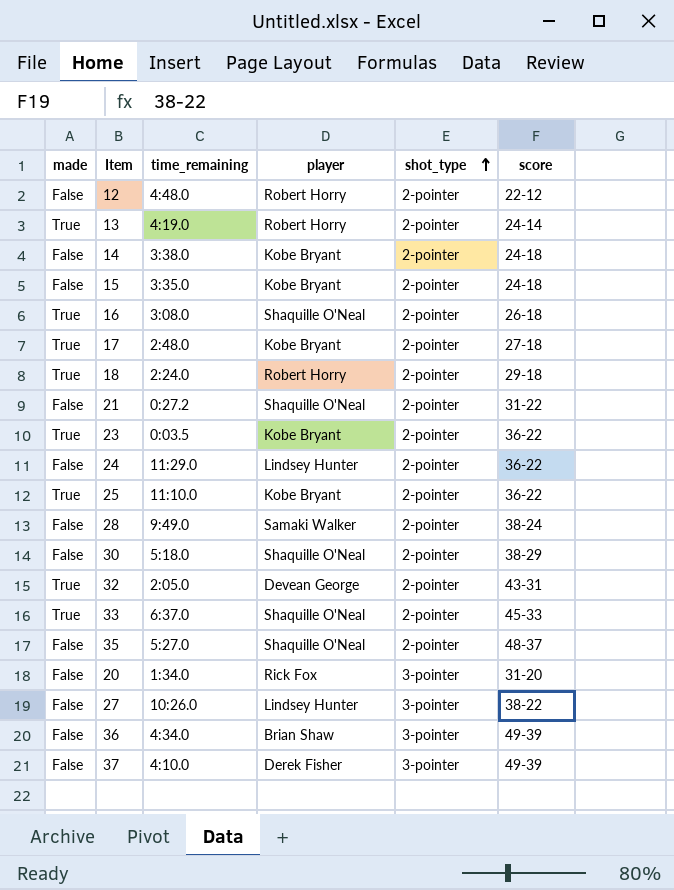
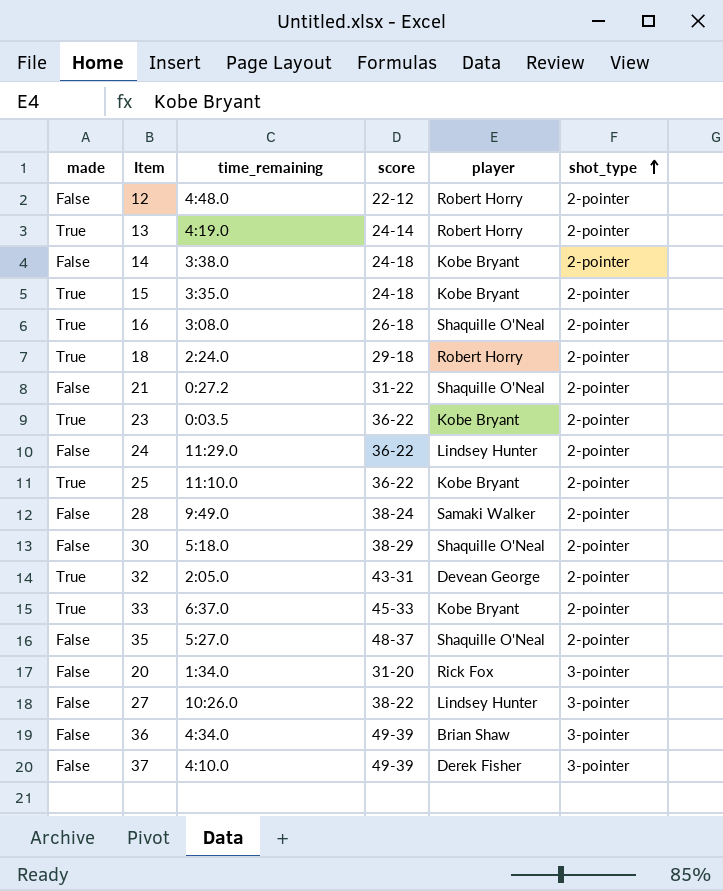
column score | position: 6 -> 4
row 17: True | 2:48.0 | Kobe Bryant | 2-pointer | 27-18 -> none
15 | made: False -> True
33 | player: Shaquille O'Neal -> Kobe Bryant

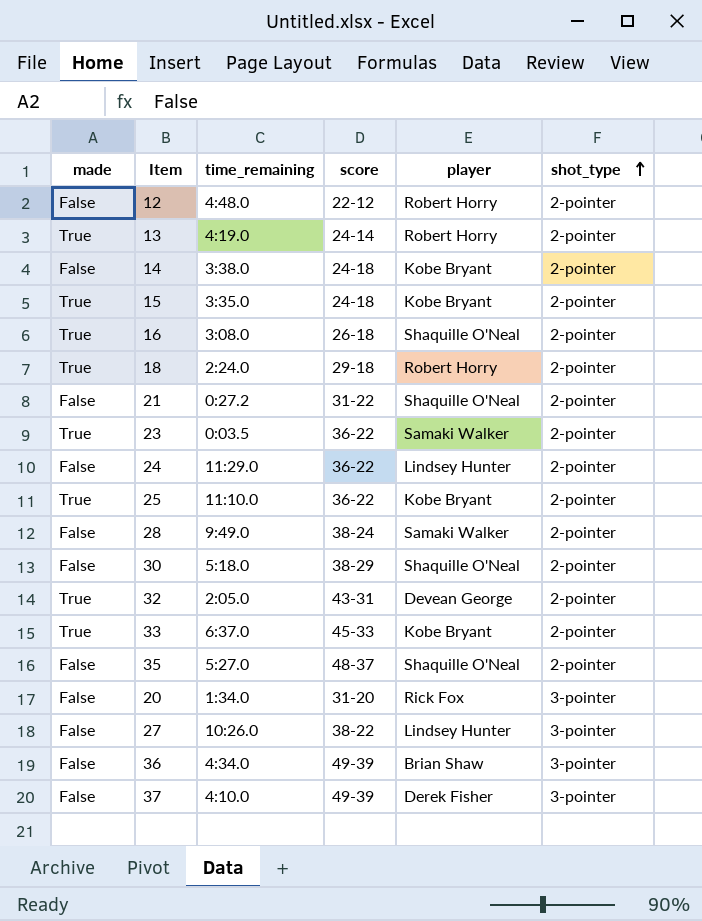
23 | player: Kobe Bryant -> Samaki Walker

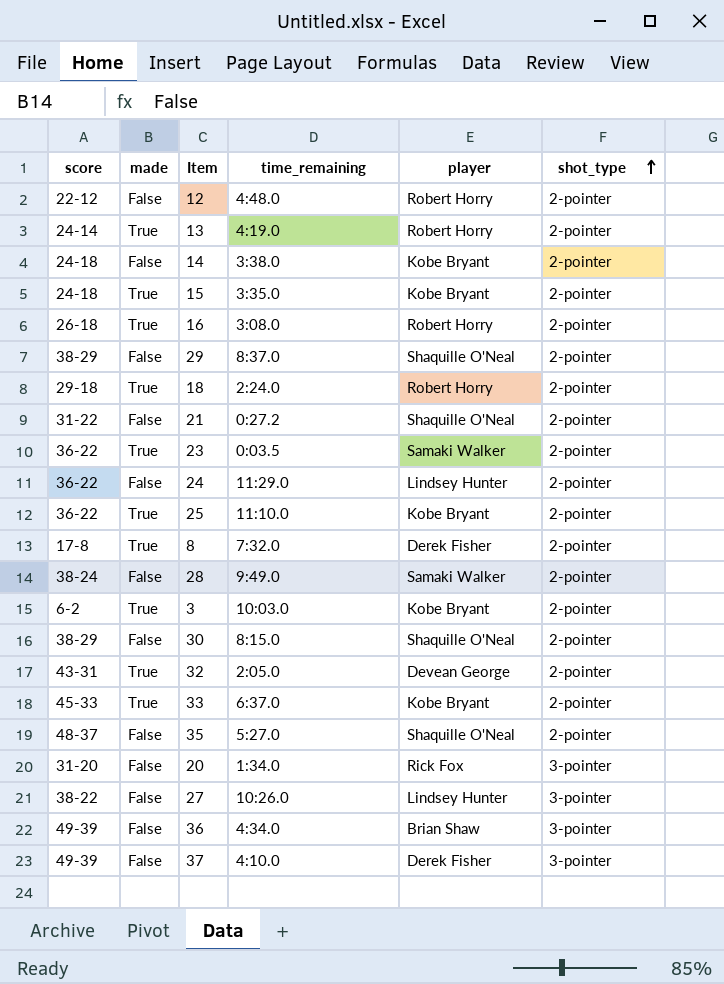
column score | position: 4 -> 1
16 | player: Shaquille O'Neal -> Robert Horry
row 29: none -> 38-29 | False | 8:37.0 | Shaquille O'Neal | 2-pointer
row 8: none -> 17-8 | True | 7:32.0 | Derek Fisher | 2-pointer
row 3: none -> 6-2 | True | 10:03.0 | Kobe Bryant | 2-pointer
30 | time_remaining: 5:18.0 -> 8:15.0

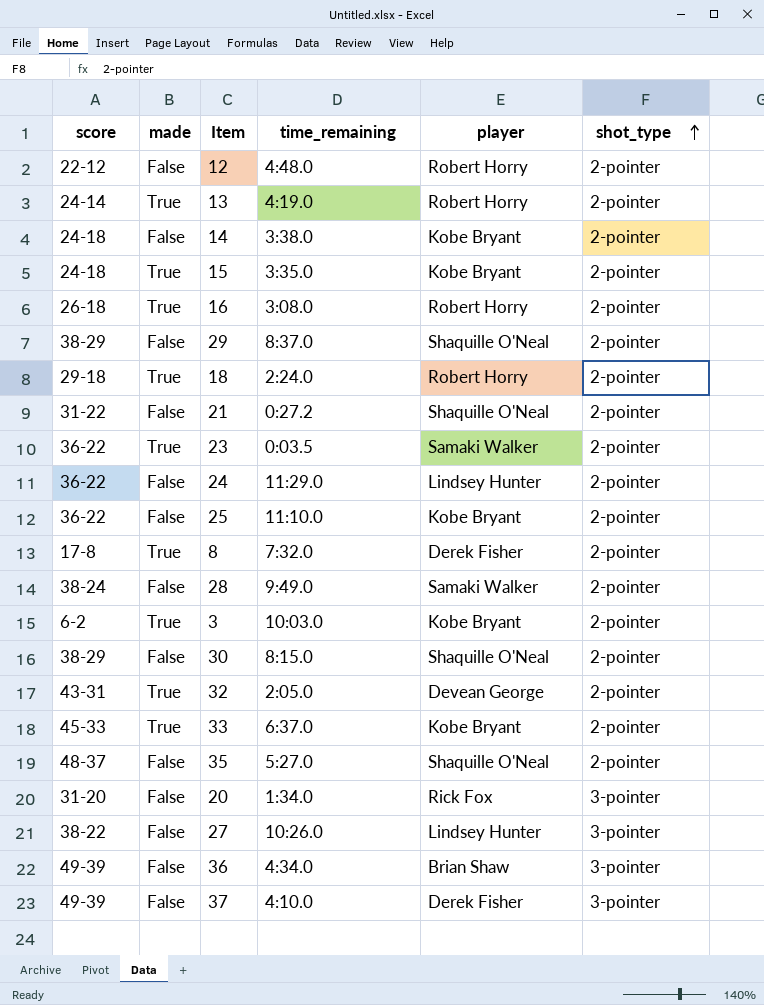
25 | made: True -> False

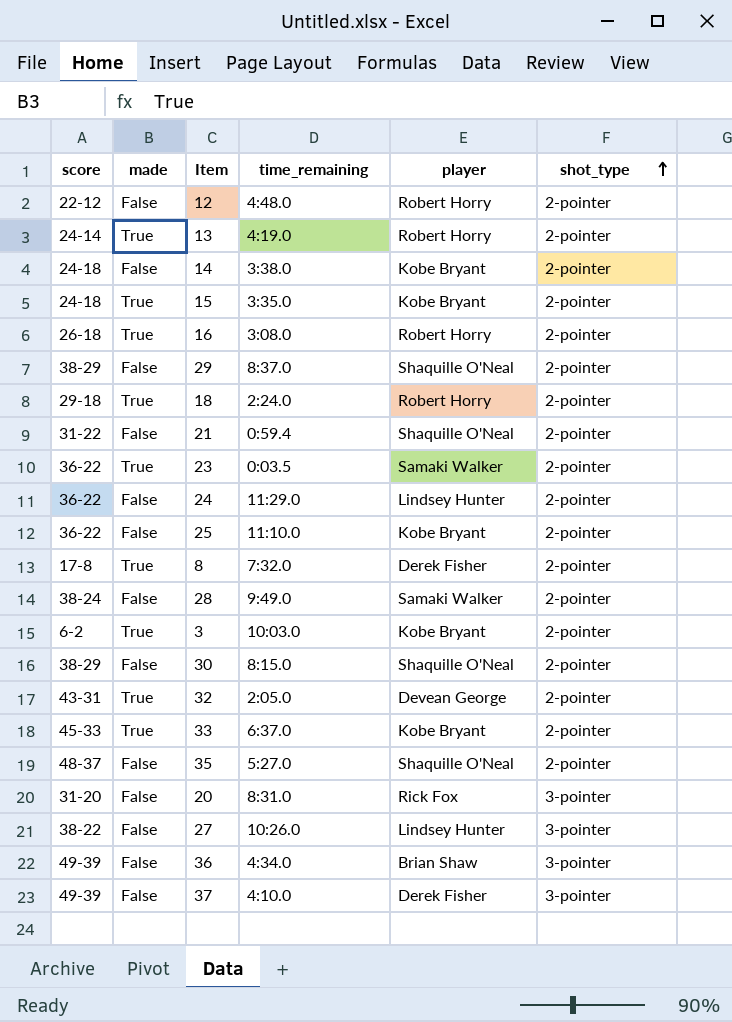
21 | time_remaining: 0:27.2 -> 0:59.4
20 | time_remaining: 1:34.0 -> 8:31.0

